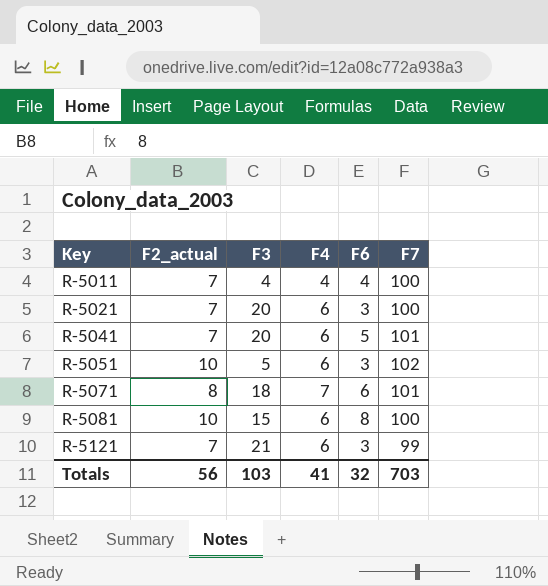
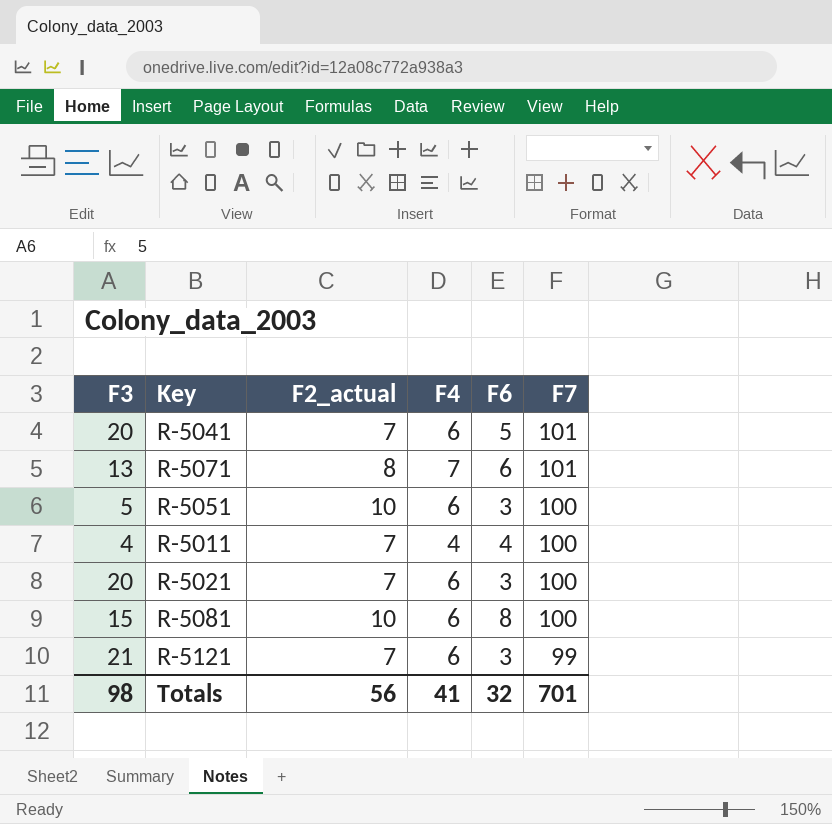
row order: Key ascending -> F7 descending
column F3 | position: 3 -> 1
R-5071 | F3: 18 -> 13
R-5051 | F7: 102 -> 100
Totals | F3: 103 -> 98
Totals | F7: 703 -> 701

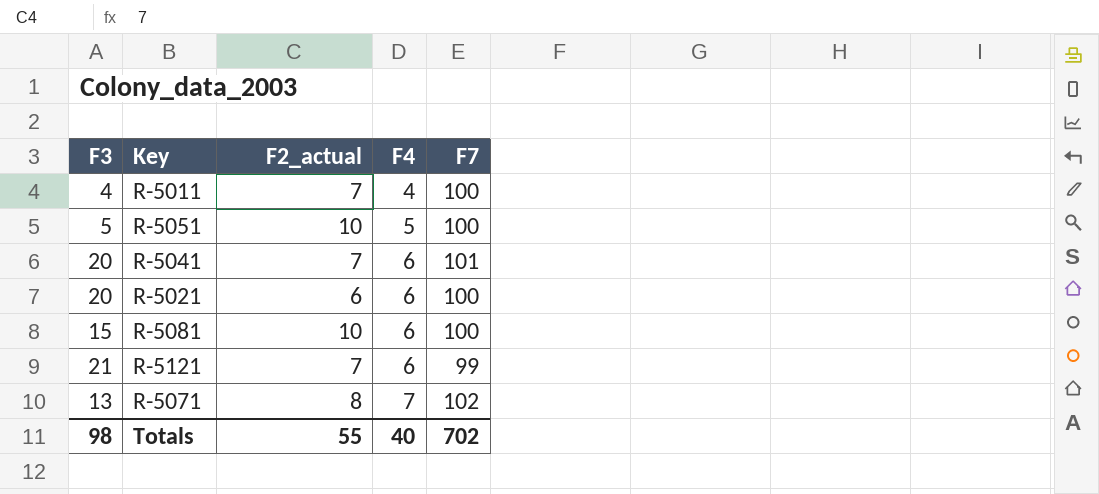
row order: F7 descending -> F4 ascending
column F6 | position: 5 -> none
R-5051 | F4: 6 -> 5
R-5021 | F2_actual: 7 -> 6
R-5071 | F7: 101 -> 102
Totals | F2_actual: 56 -> 55
Totals | F4: 41 -> 40
Totals | F7: 701 -> 702

